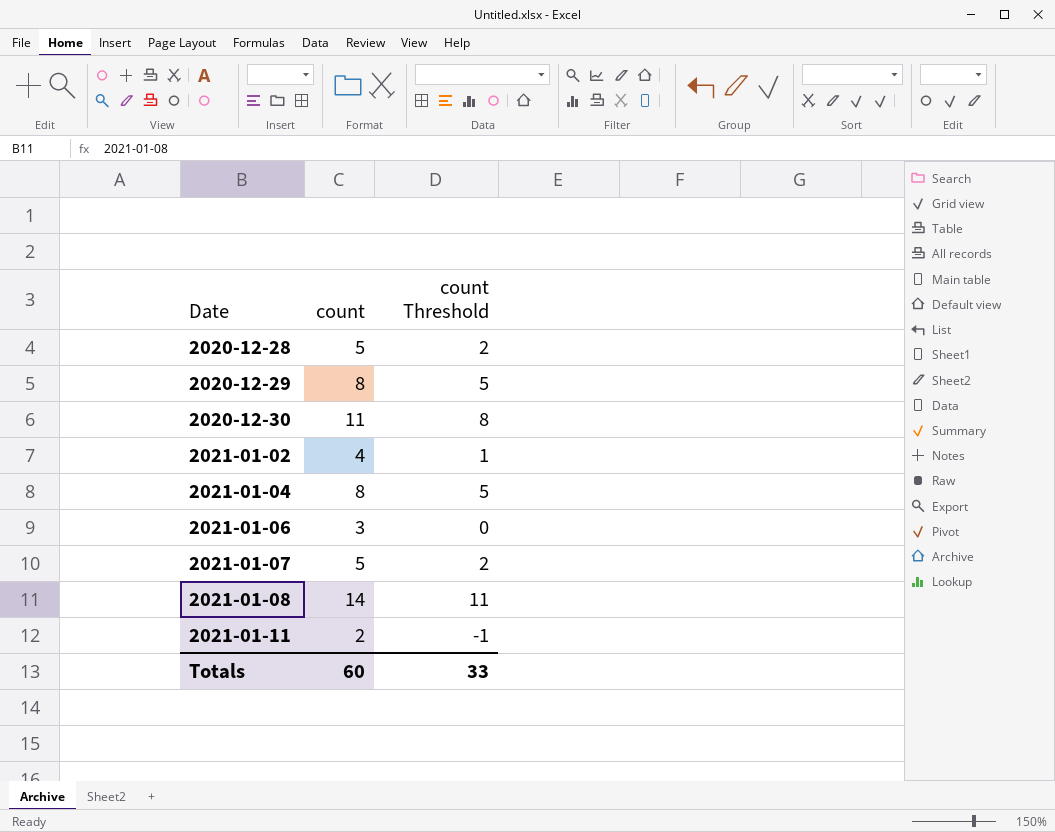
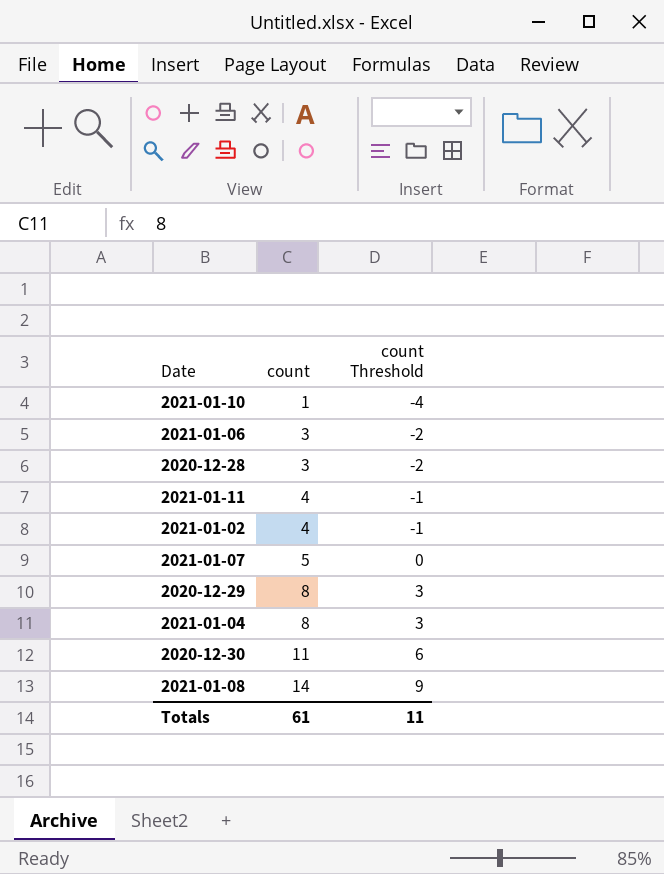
row order: Date ascending -> count ascending
column count Threshold | formula: [count] - 3 -> [count] - 5
row 2021-01-10: none -> 1 | -4
2020-12-28 | count: 5 -> 3
2021-01-11 | count: 2 -> 4
Totals | count: 60 -> 61
Totals | count Threshold: 33 -> 11

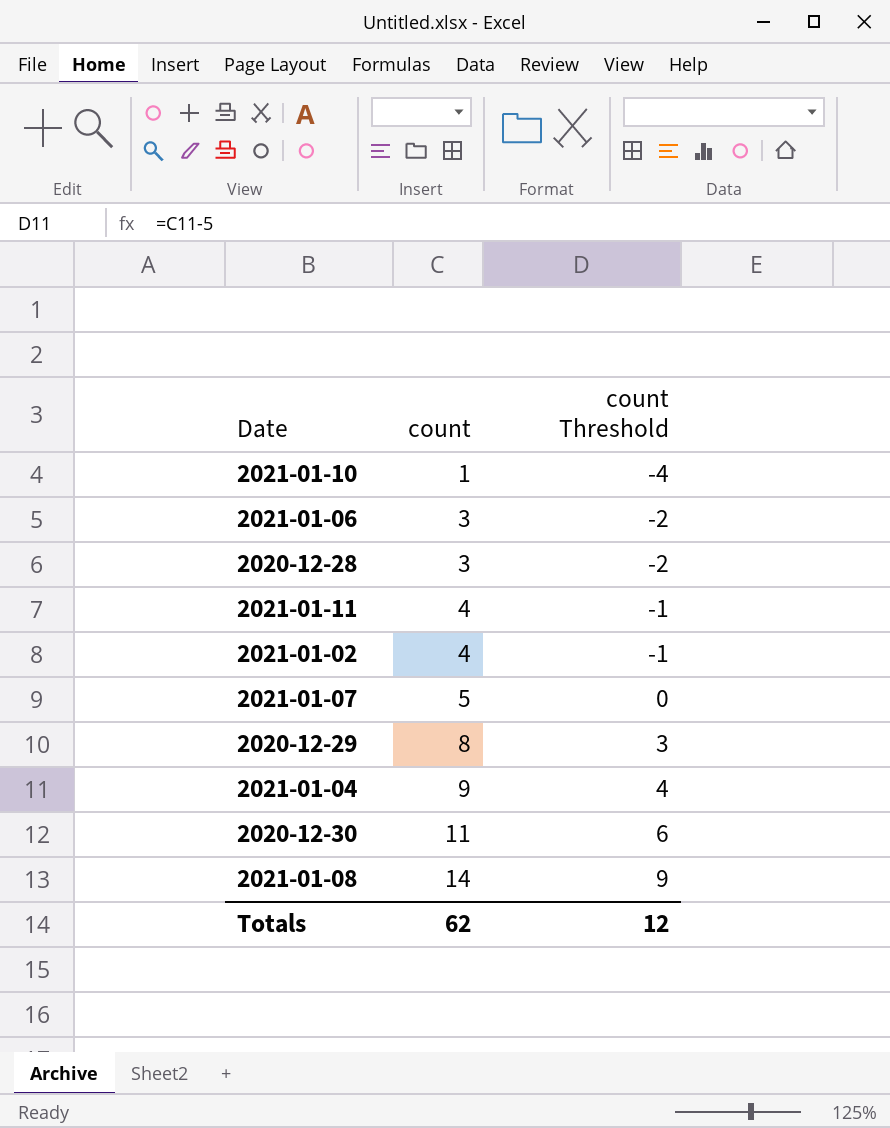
2021-01-04 | count: 8 -> 9
2021-01-04 | count Threshold: 3 -> 4
Totals | count: 61 -> 62
Totals | count Threshold: 11 -> 12

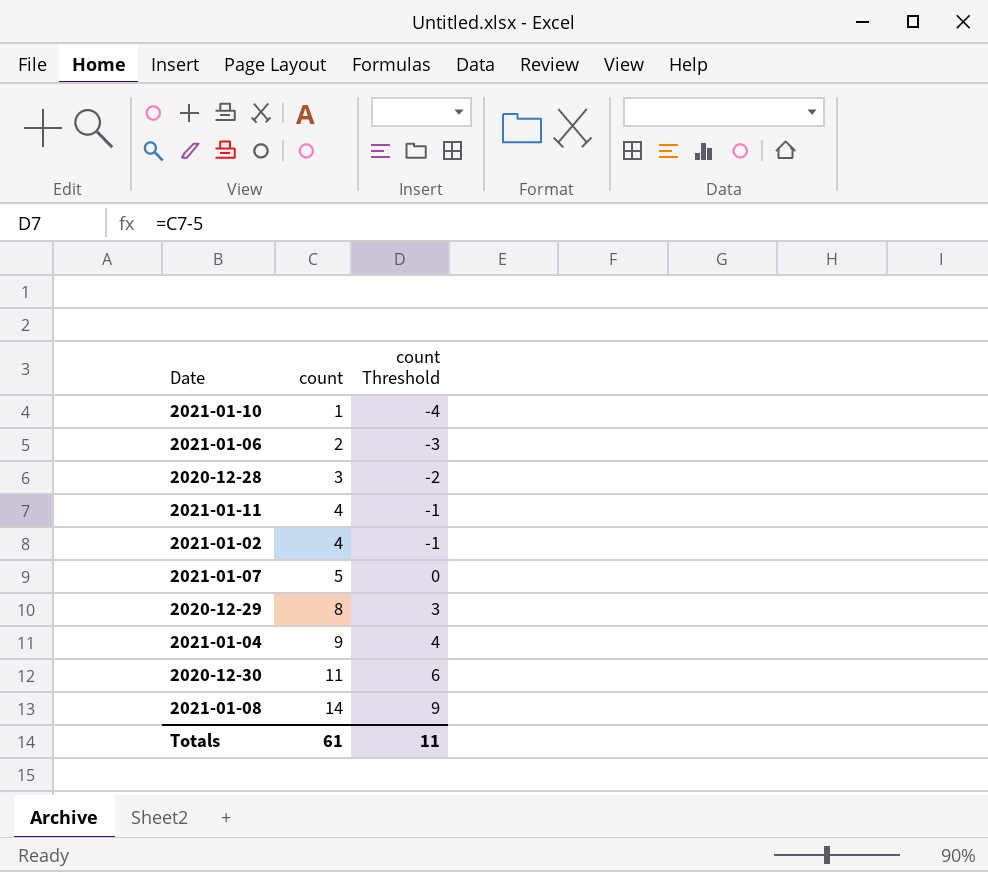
2021-01-06 | count: 3 -> 2
2021-01-06 | count Threshold: -2 -> -3
Totals | count: 62 -> 61
Totals | count Threshold: 12 -> 11

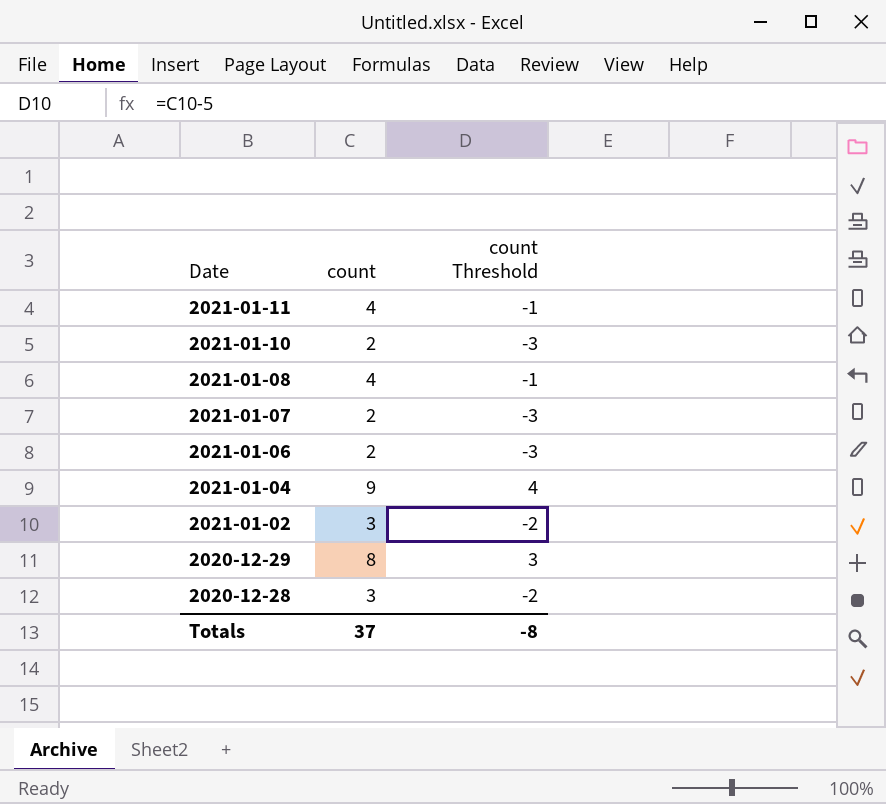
row order: count ascending -> Date descending
row 2020-12-30: 11 | 6 -> none
2021-01-10 | count: 1 -> 2
2021-01-10 | count Threshold: -4 -> -3
2021-01-08 | count: 14 -> 4
2021-01-08 | count Threshold: 9 -> -1
2021-01-07 | count: 5 -> 2
2021-01-07 | count Threshold: 0 -> -3
2021-01-02 | count: 4 -> 3
2021-01-02 | count Threshold: -1 -> -2
Totals | count: 61 -> 37
Totals | count Threshold: 11 -> -8

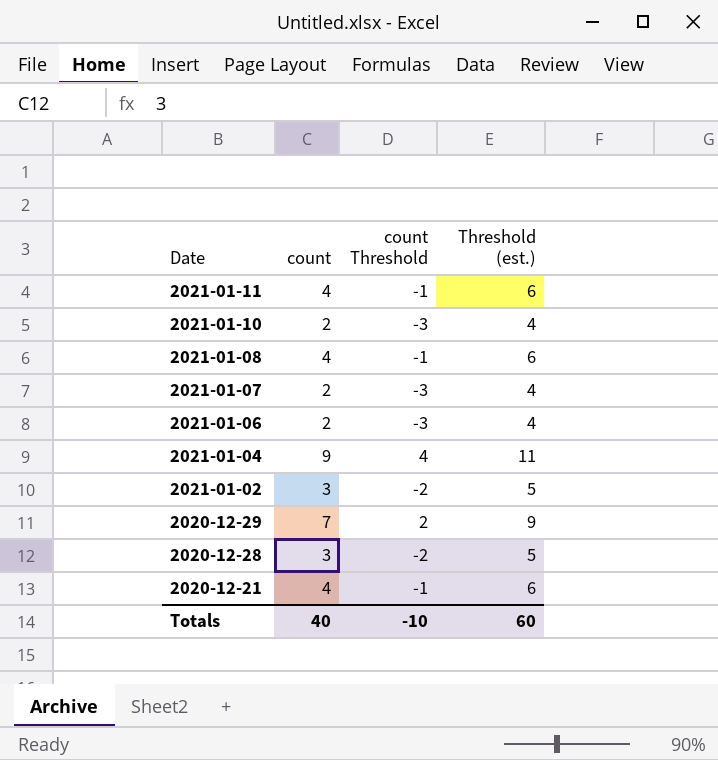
column Threshold (est.) | formula: none -> [count] + 2
2020-12-29 | count: 8 -> 7
2020-12-29 | count Threshold: 3 -> 2
row 2020-12-21: none -> 4 | -1 | 6
Totals | count: 37 -> 40
Totals | count Threshold: -8 -> -10

